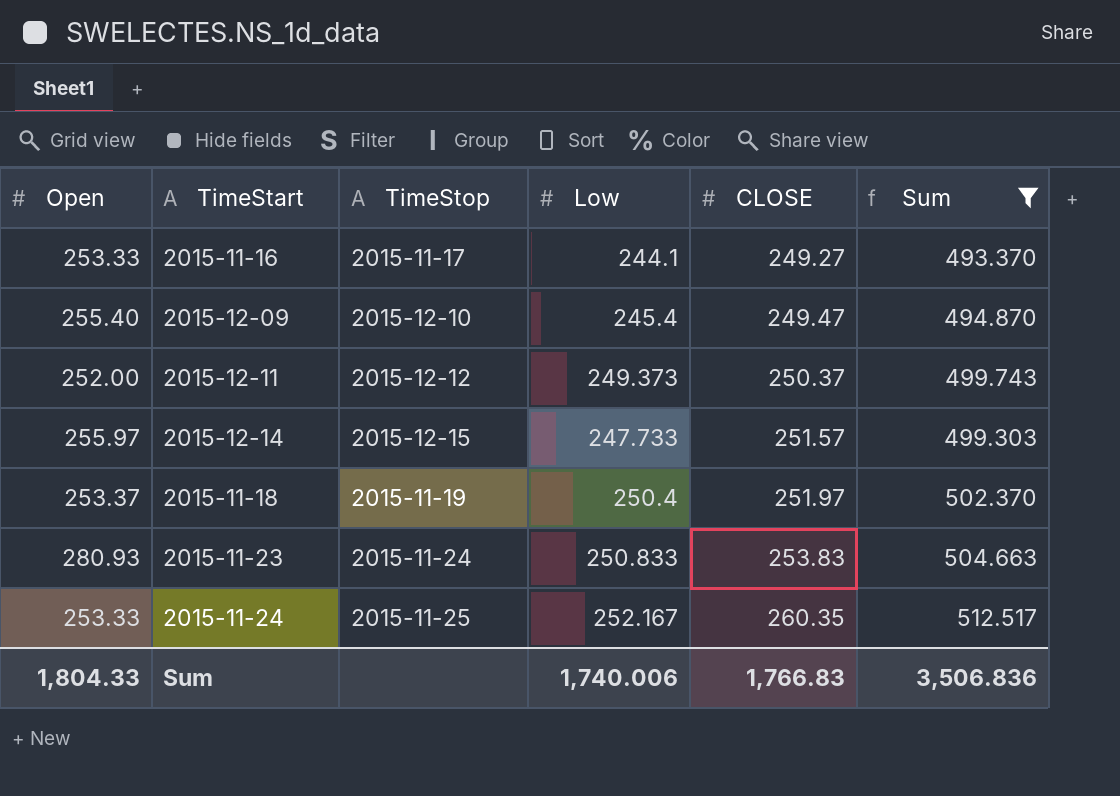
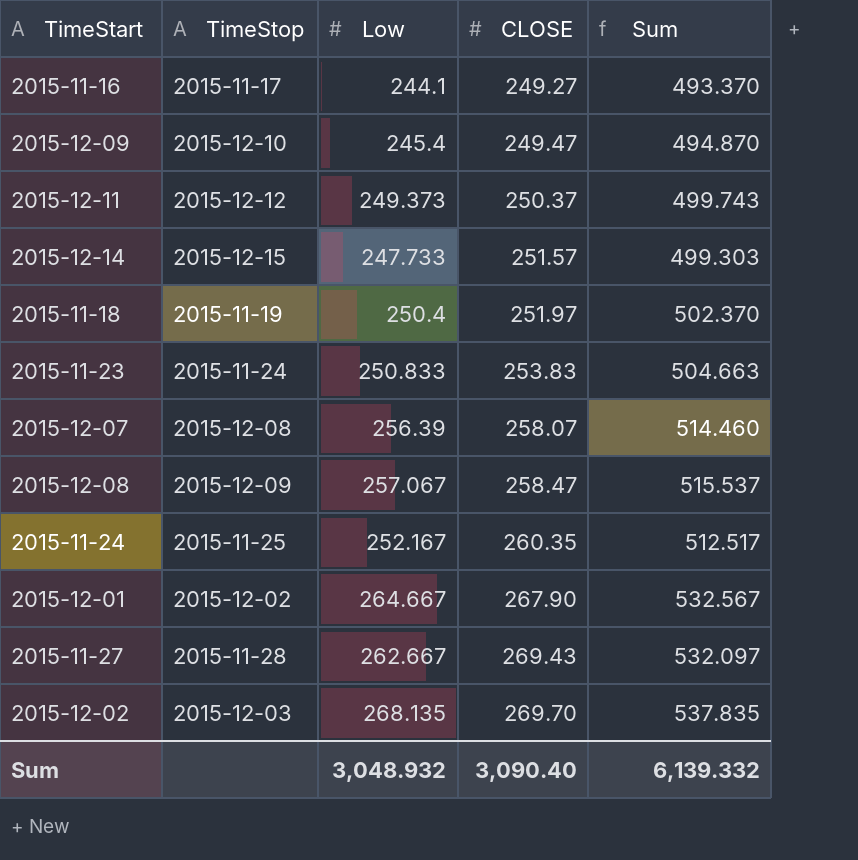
filter: Sum <= 512.517 -> none
column Open | position: 1 -> none
Sum | Low: 1,740.006 -> 3,048.932
Sum | CLOSE: 1,766.83 -> 3,090.40
Sum | Sum: 3,506.836 -> 6,139.332

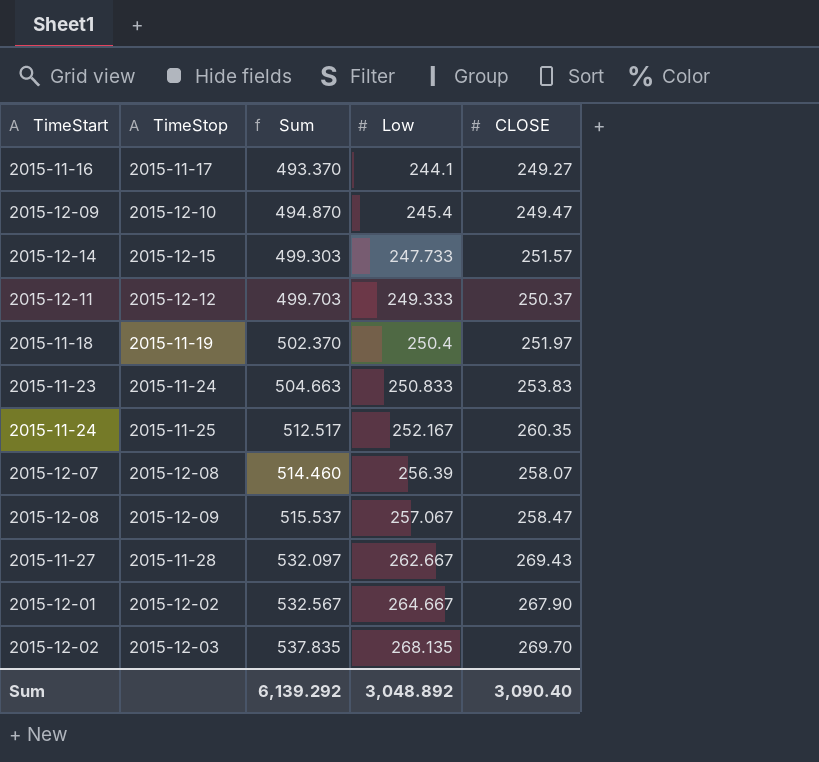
row order: CLOSE ascending -> Sum ascending
column Sum | position: 5 -> 3
2015-12-11 | Sum: 499.743 -> 499.703
2015-12-11 | Low: 249.373 -> 249.333
Sum | Sum: 6,139.332 -> 6,139.292
Sum | Low: 3,048.932 -> 3,048.892

